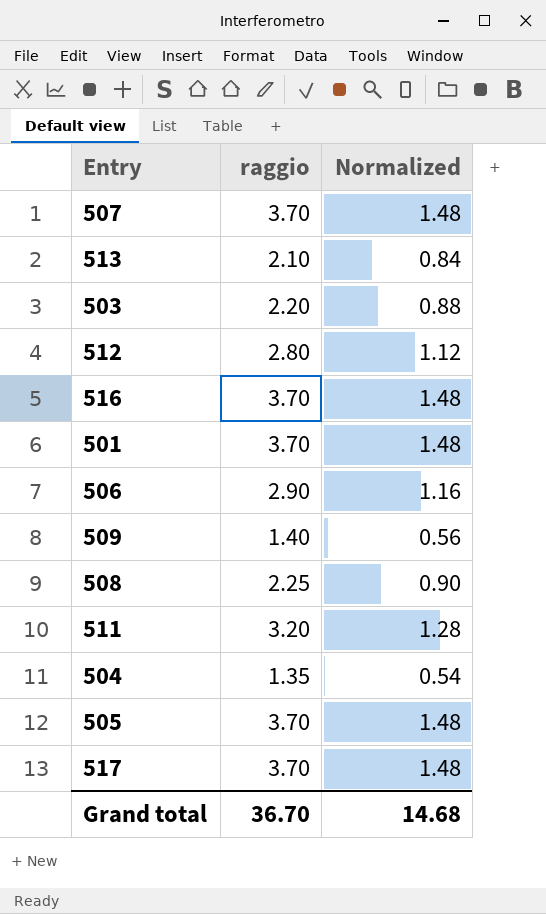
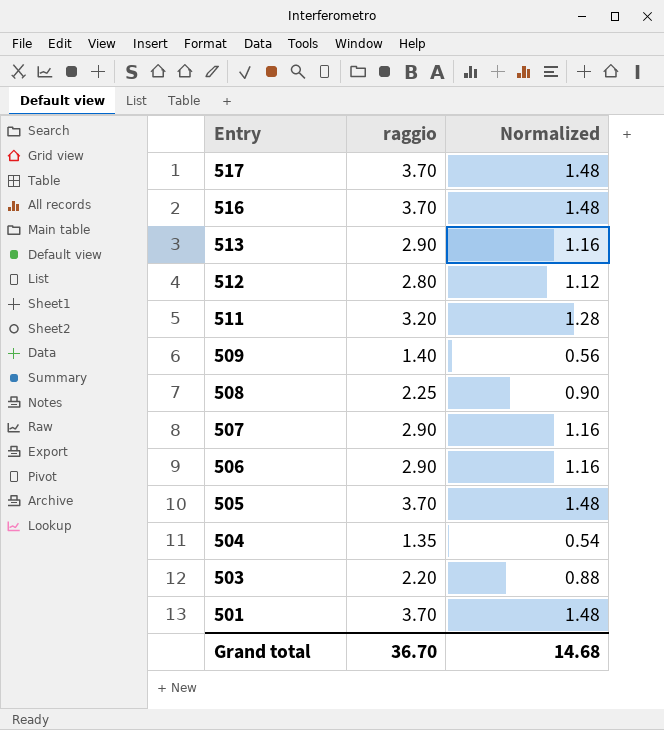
row order: none -> Entry descending
513 | raggio: 2.10 -> 2.90
513 | Normalized: 0.84 -> 1.16
507 | raggio: 3.70 -> 2.90
507 | Normalized: 1.48 -> 1.16

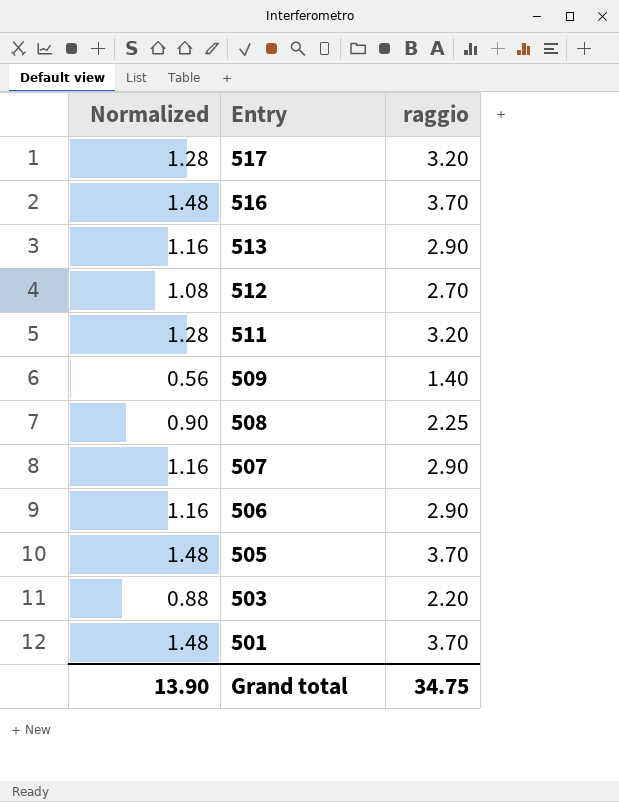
column Normalized | position: 3 -> 1
row 504: 1.35 | 0.54 -> none
517 | Normalized: 1.48 -> 1.28
517 | raggio: 3.70 -> 3.20
512 | Normalized: 1.12 -> 1.08
512 | raggio: 2.80 -> 2.70
Grand total | Normalized: 14.68 -> 13.90
Grand total | raggio: 36.70 -> 34.75

